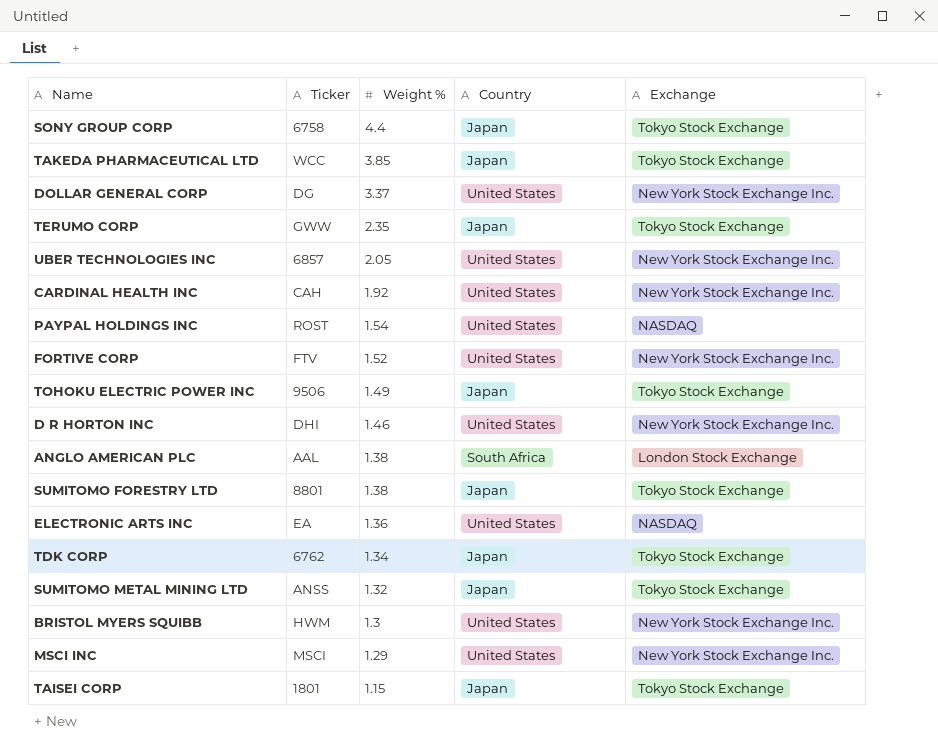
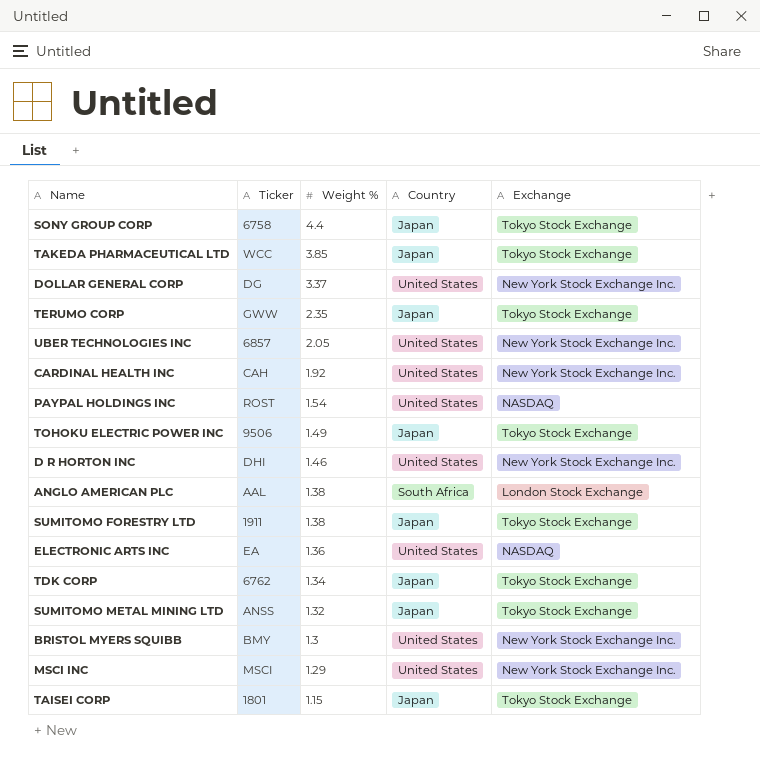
row FORTIVE CORP: FTV | 1.52 | United States | New York Stock Exchange Inc. -> none
SUMITOMO FORESTRY LTD | Ticker: 8801 -> 1911
BRISTOL MYERS SQUIBB | Ticker: HWM -> BMY

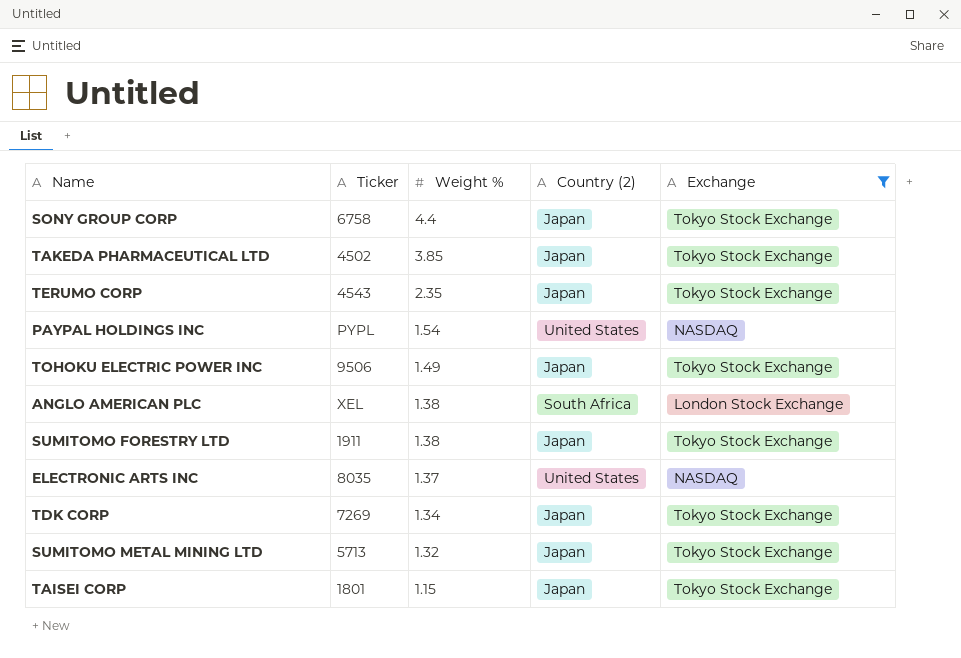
filter: none -> Exchange != New York Stock Exchange Inc.
column name: Country -> Country (2)
TAKEDA PHARMACEUTICAL LTD | Ticker: WCC -> 4502
TERUMO CORP | Ticker: GWW -> 4543
PAYPAL HOLDINGS INC | Ticker: ROST -> PYPL
ANGLO AMERICAN PLC | Ticker: AAL -> XEL
ELECTRONIC ARTS INC | Ticker: EA -> 8035
ELECTRONIC ARTS INC | Weight %: 1.36 -> 1.37
TDK CORP | Ticker: 6762 -> 7269
SUMITOMO METAL MINING LTD | Ticker: ANSS -> 5713

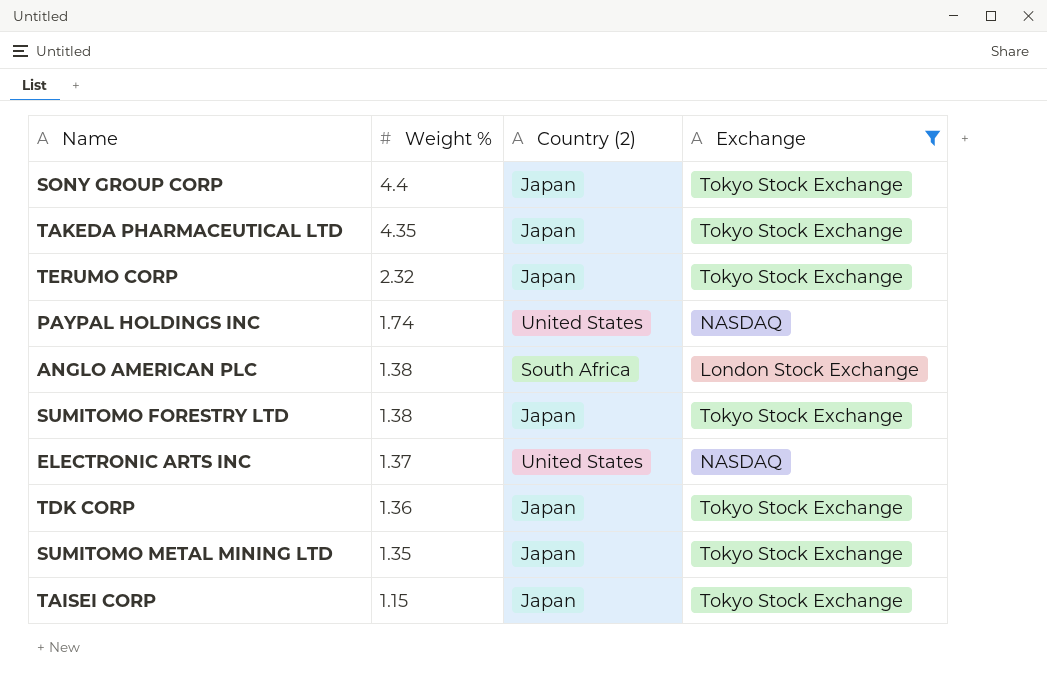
column Ticker | position: 2 -> none
row TOHOKU ELECTRIC POWER INC: 9506 | 1.49 | Japan | Tokyo Stock Exchange -> none
TAKEDA PHARMACEUTICAL LTD | Weight %: 3.85 -> 4.35
TERUMO CORP | Weight %: 2.35 -> 2.32
PAYPAL HOLDINGS INC | Weight %: 1.54 -> 1.74
TDK CORP | Weight %: 1.34 -> 1.36
SUMITOMO METAL MINING LTD | Weight %: 1.32 -> 1.35

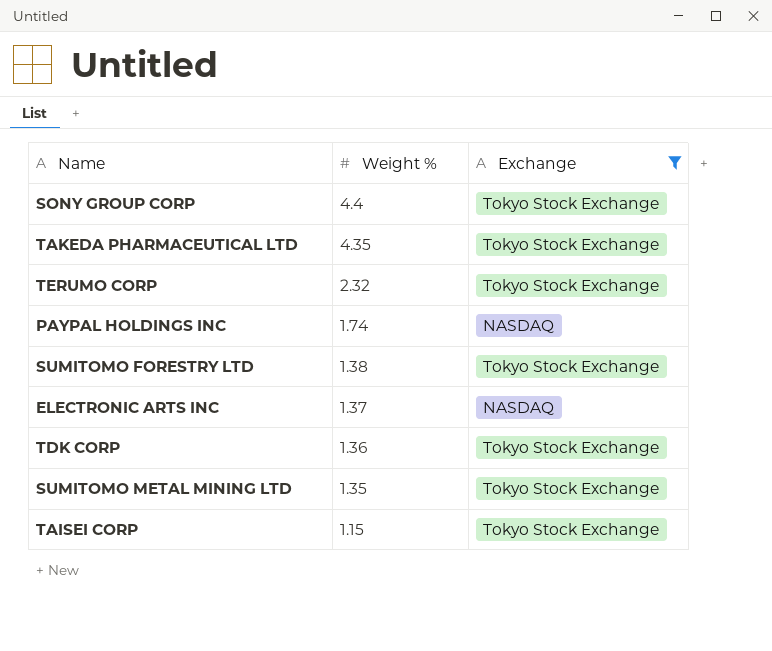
column Country (2) | position: 3 -> none
row ANGLO AMERICAN PLC: 1.38 | South Africa | London Stock Exchange -> none

